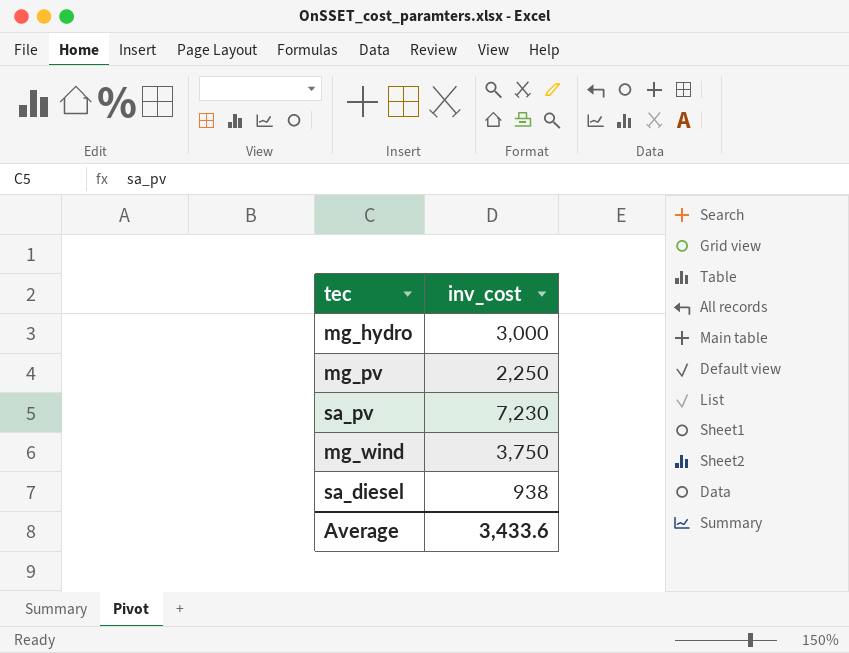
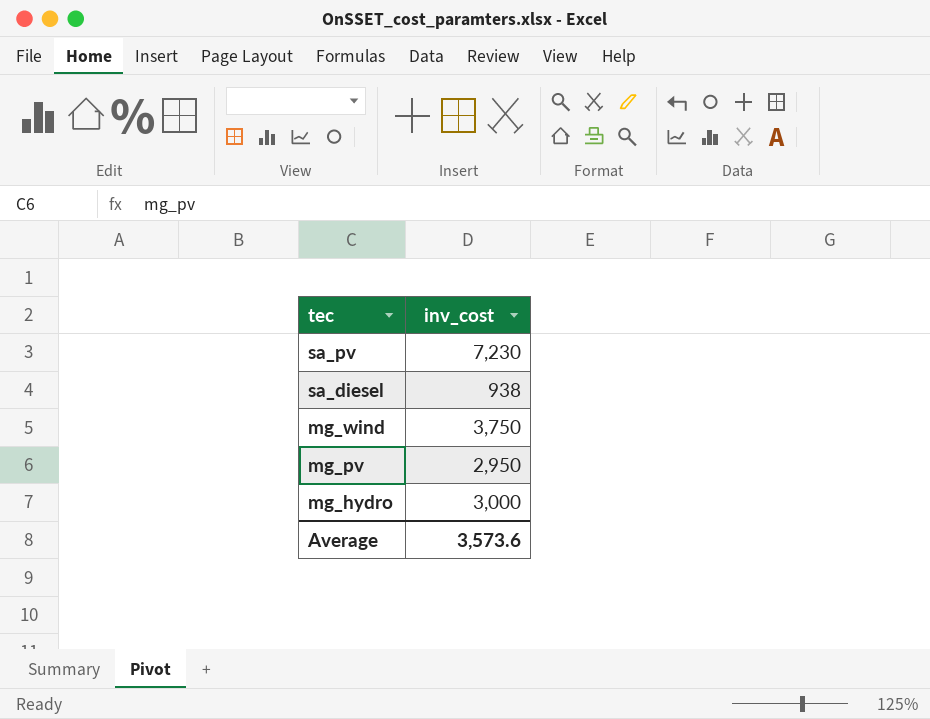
row order: none -> tec descending
mg_pv | inv_cost: 2,250 -> 2,950
Average | inv_cost: 3,433.6 -> 3,573.6

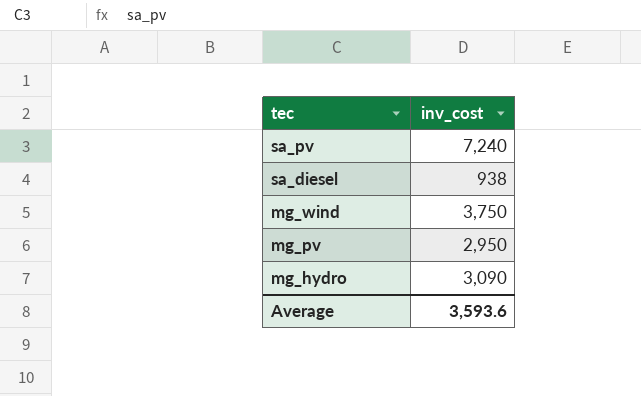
sa_pv | inv_cost: 7,230 -> 7,240
mg_hydro | inv_cost: 3,000 -> 3,090
Average | inv_cost: 3,573.6 -> 3,593.6

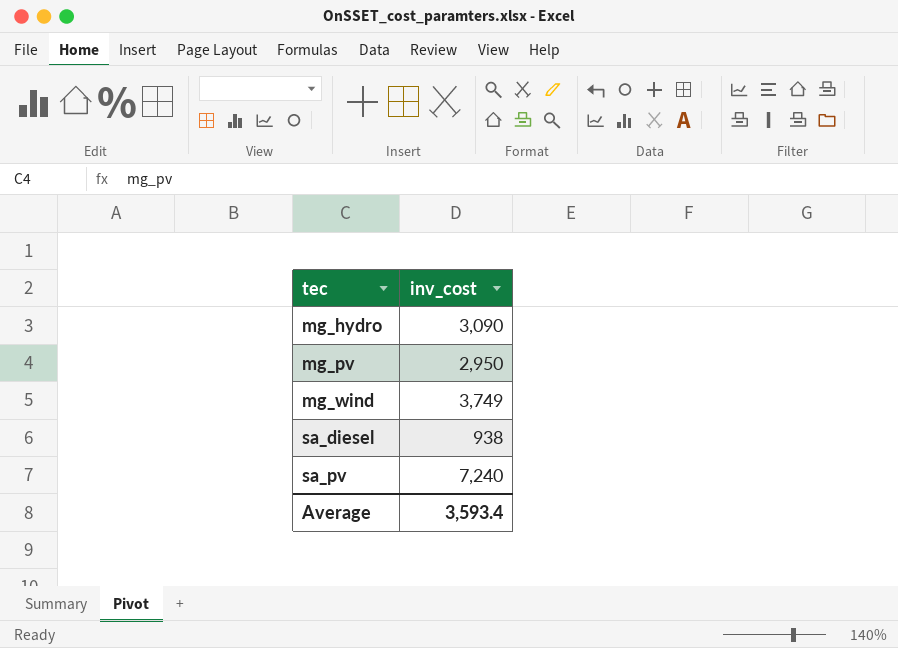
row order: tec descending -> tec ascending
mg_wind | inv_cost: 3,750 -> 3,749
Average | inv_cost: 3,593.6 -> 3,593.4

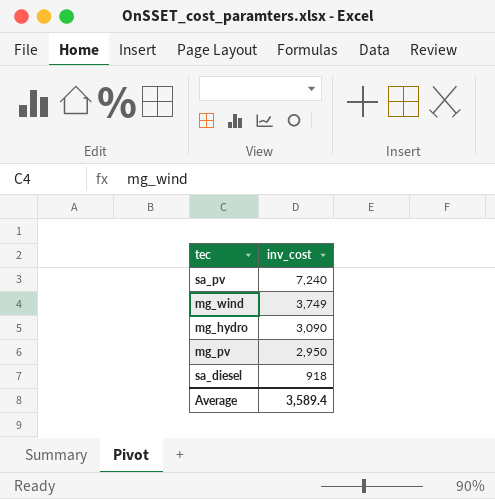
row order: tec ascending -> inv_cost descending
sa_diesel | inv_cost: 938 -> 918
Average | inv_cost: 3,593.4 -> 3,589.4

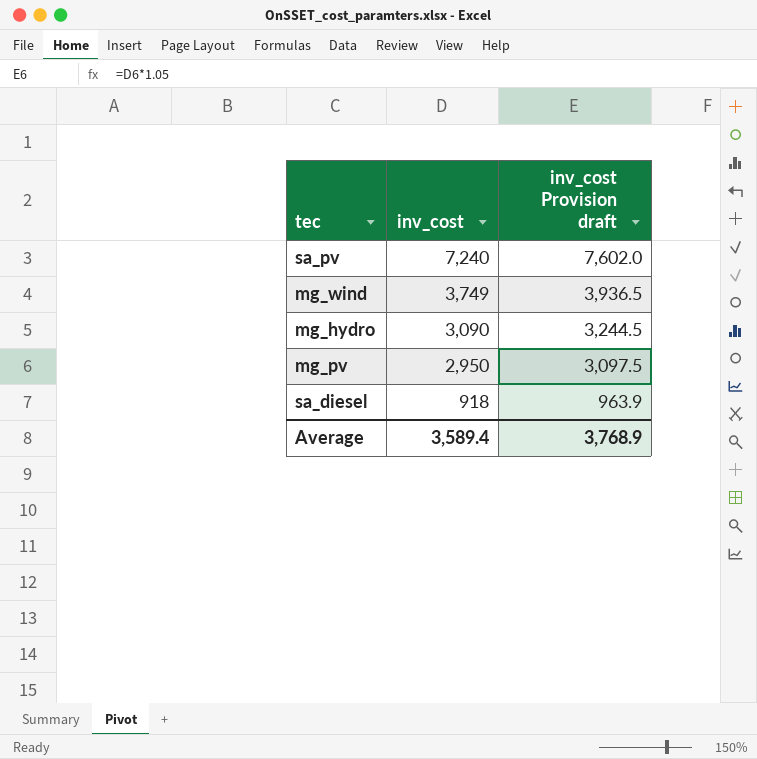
column inv_cost Provision draft | formula: none -> [inv_cost] * 1.05

